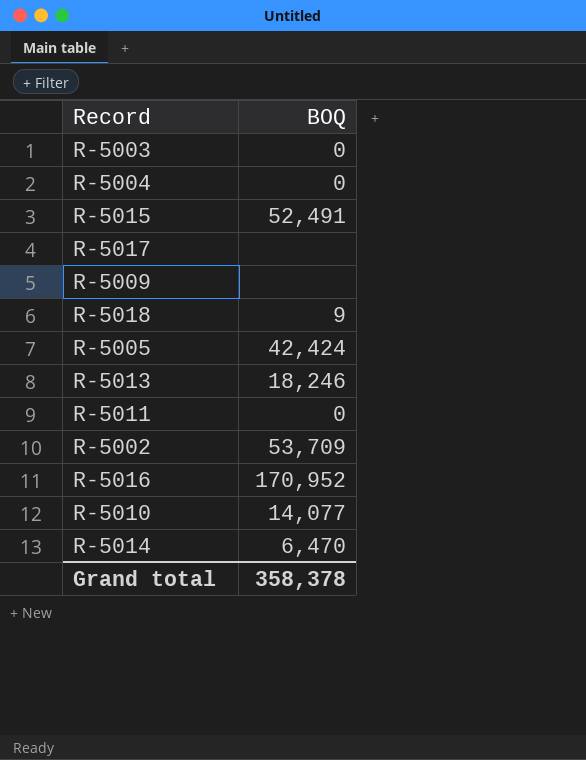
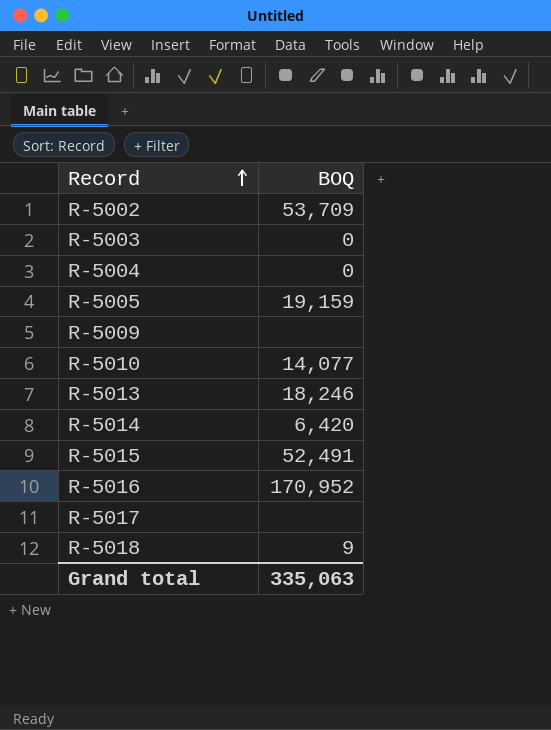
row order: none -> Record ascending
row R-5011: 0 -> none
R-5005 | BOQ: 42,424 -> 19,159
R-5014 | BOQ: 6,470 -> 6,420
Grand total | BOQ: 358,378 -> 335,063

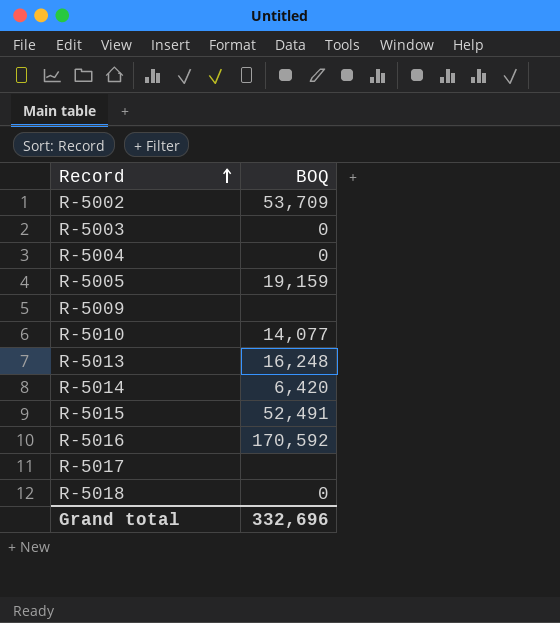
R-5013 | BOQ: 18,246 -> 16,248
R-5016 | BOQ: 170,952 -> 170,592
R-5018 | BOQ: 9 -> 0
Grand total | BOQ: 335,063 -> 332,696

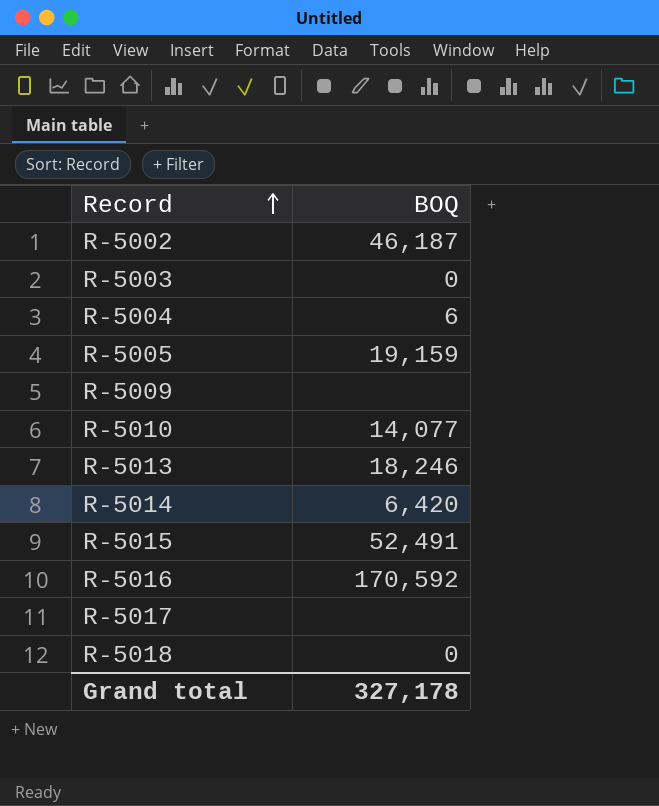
R-5002 | BOQ: 53,709 -> 46,187
R-5004 | BOQ: 0 -> 6
R-5013 | BOQ: 16,248 -> 18,246
Grand total | BOQ: 332,696 -> 327,178

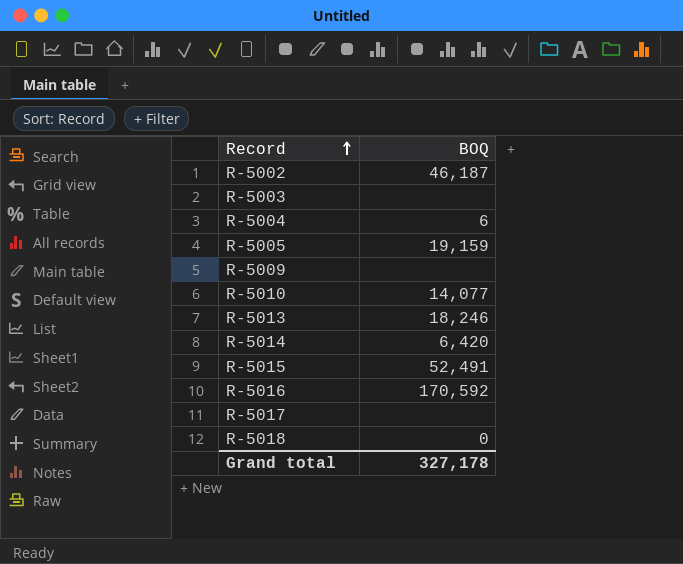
R-5003 | BOQ: 0 -> none

